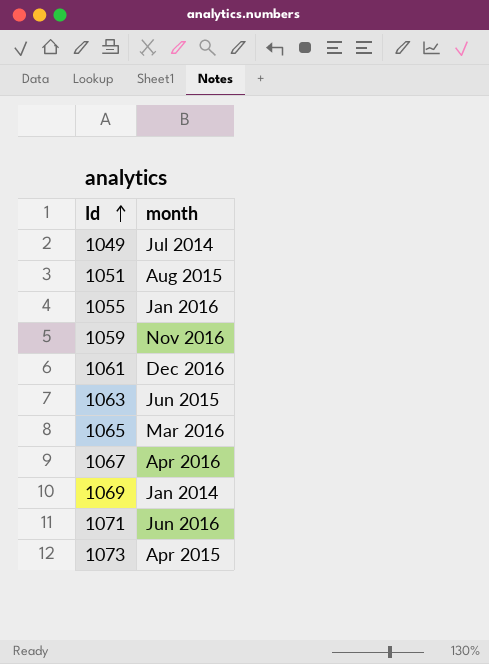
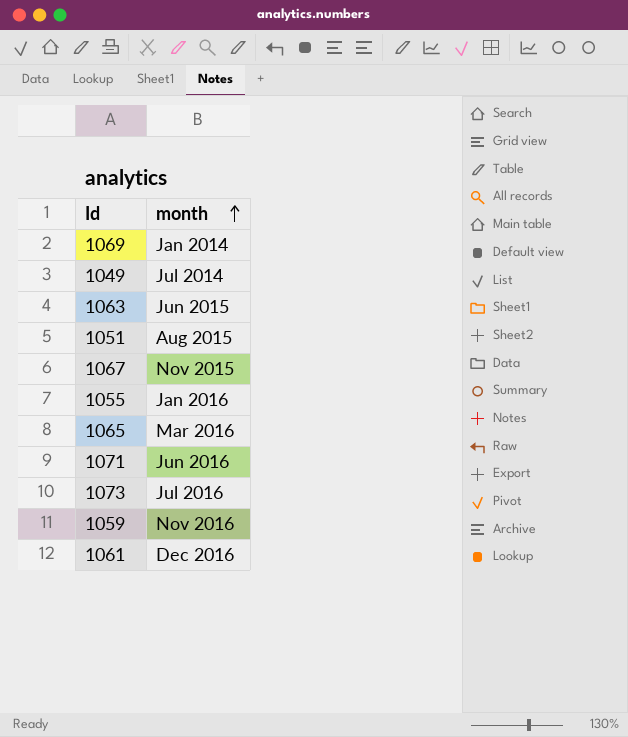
row order: Id ascending -> month ascending
1067 | month: Apr 2016 -> Nov 2015
1073 | month: Apr 2015 -> Jul 2016

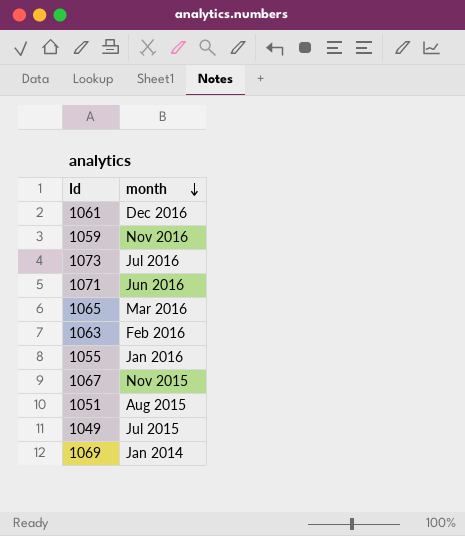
row order: month ascending -> month descending
1063 | month: Jun 2015 -> Feb 2016
1049 | month: Jul 2014 -> Jul 2015

